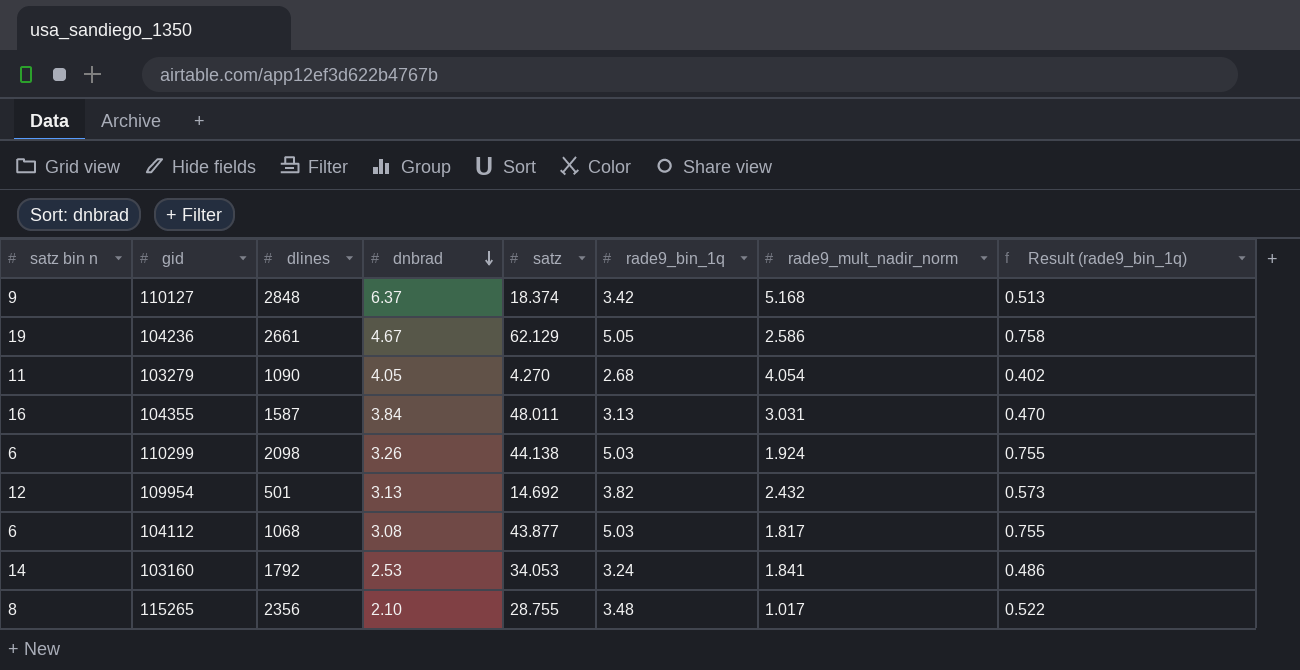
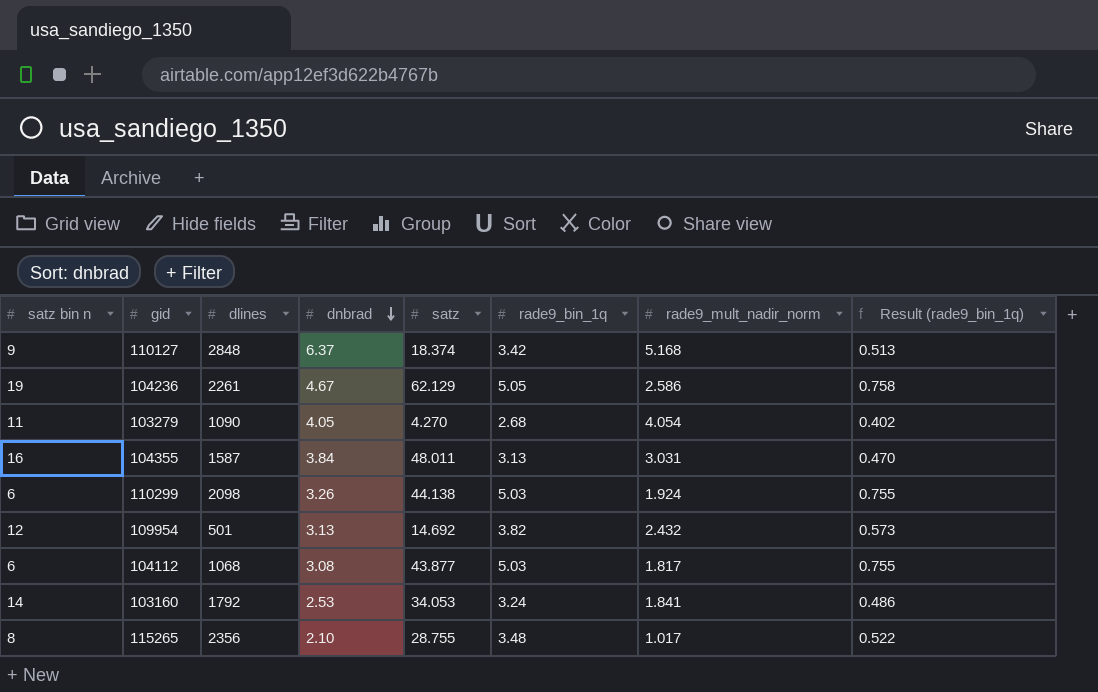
104236 | dlines: 2661 -> 2261

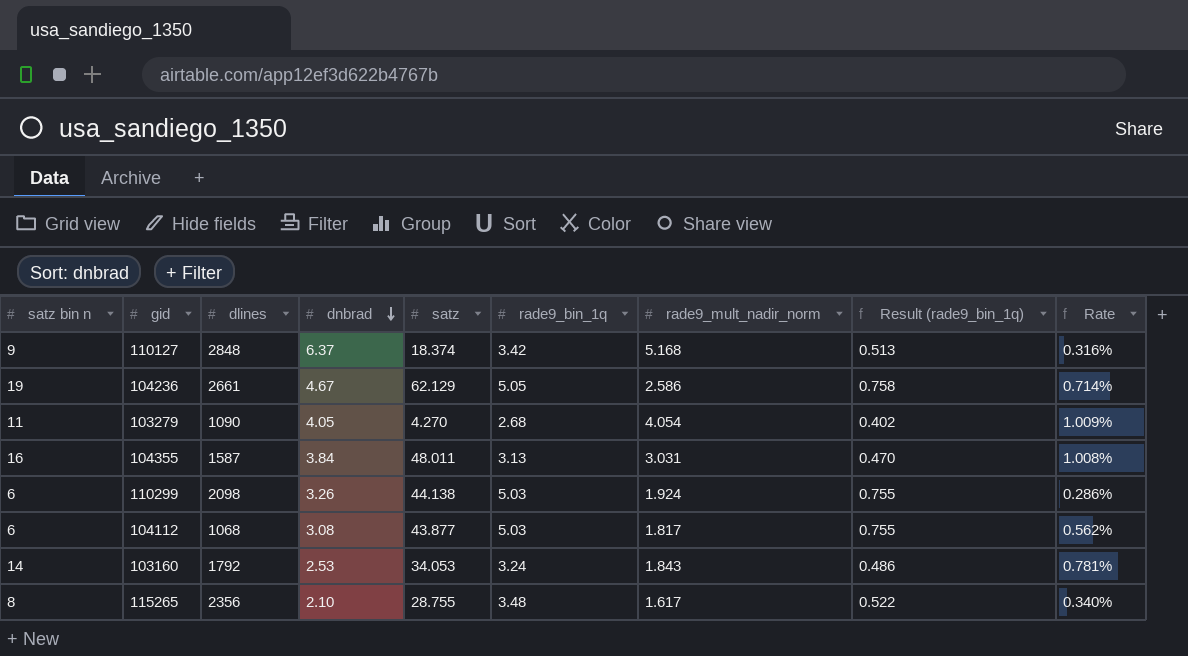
column Rate | formula: none -> [satz bin n] / [dlines]
row 109954: 12 | 501 | 3.13 | 14.692 | 3.82 | 2.432 | 0.573 -> none
104236 | dlines: 2261 -> 2661
103160 | rade9_mult_nadir_norm: 1.841 -> 1.843
115265 | rade9_mult_nadir_norm: 1.017 -> 1.617

